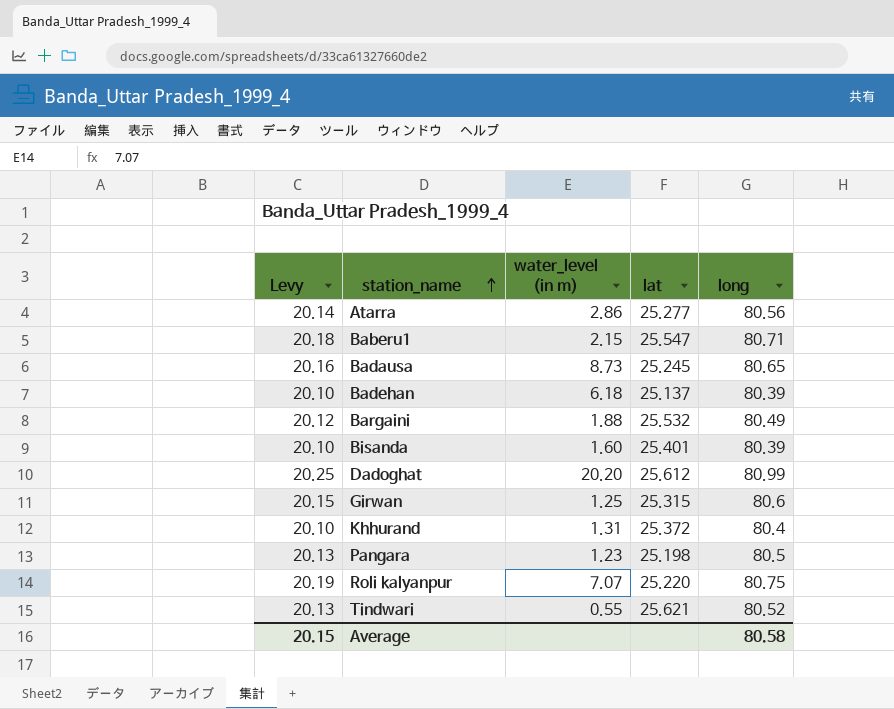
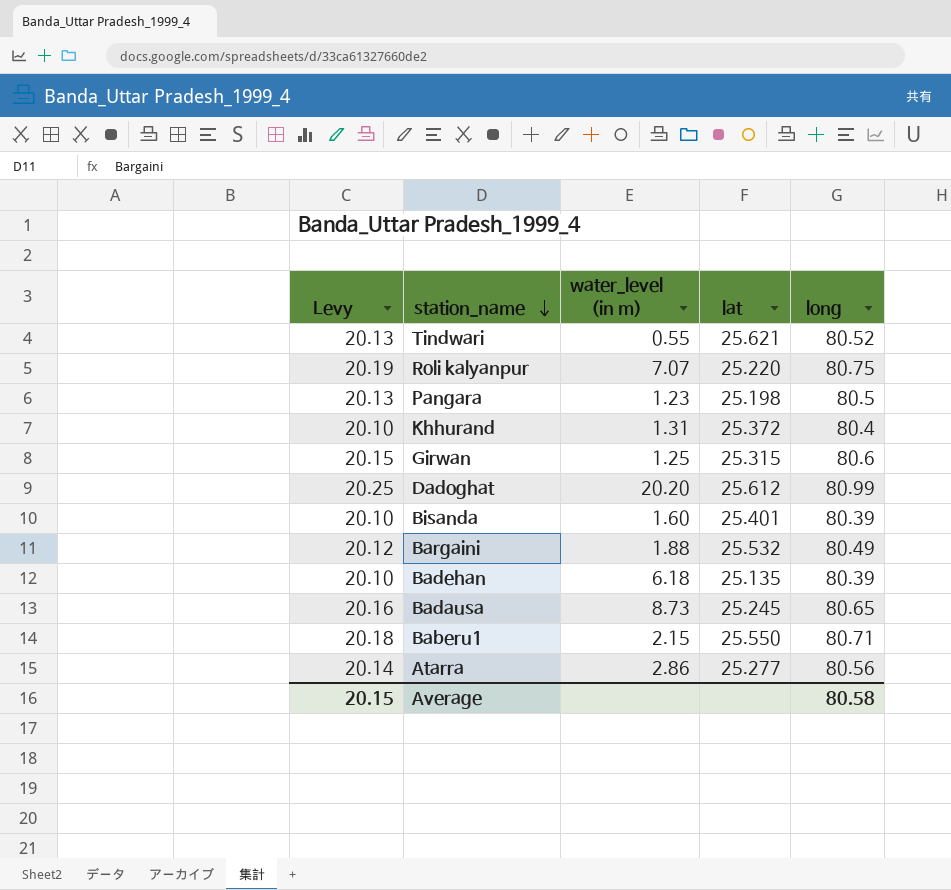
row order: station_name ascending -> station_name descending
Badehan | lat: 25.137 -> 25.135
Baberu1 | lat: 25.547 -> 25.550

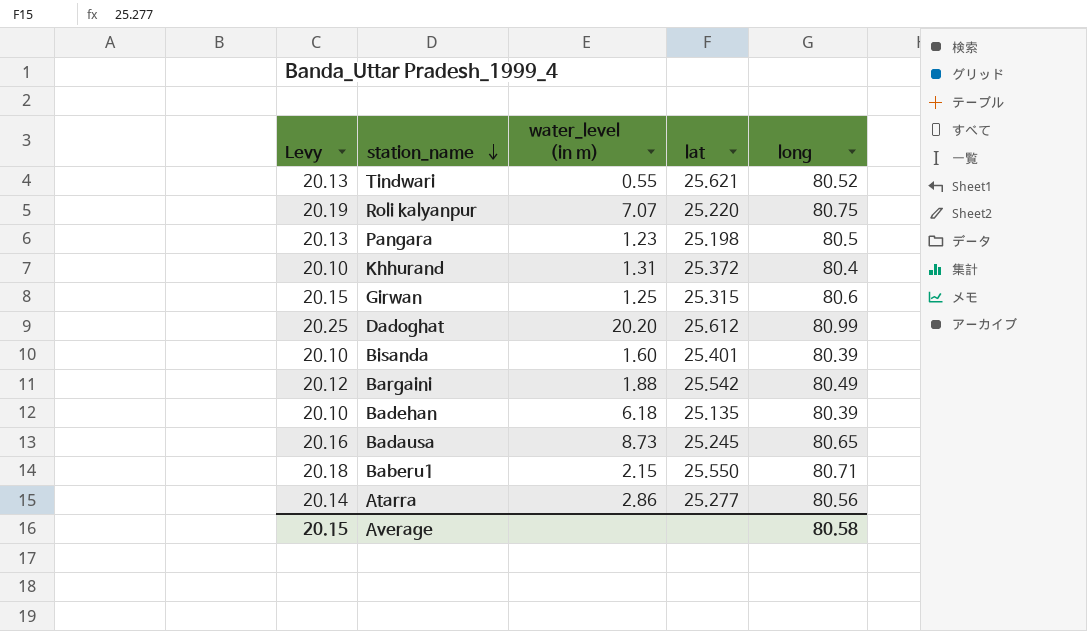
Bargaini | lat: 25.532 -> 25.542

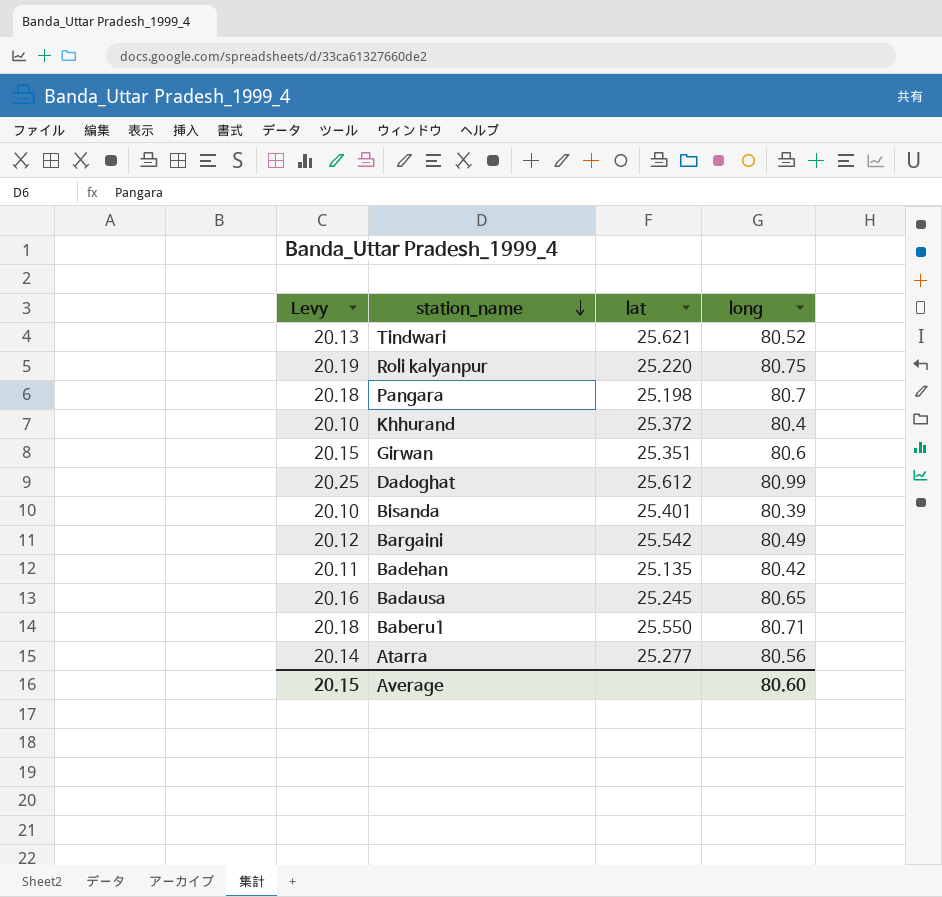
column water_level (in m) | position: 3 -> none
Pangara | Levy: 20.13 -> 20.18
Pangara | long: 80.5 -> 80.7
Girwan | lat: 25.315 -> 25.351
Badehan | Levy: 20.10 -> 20.11
Badehan | long: 80.39 -> 80.42
Average | long: 80.58 -> 80.60

